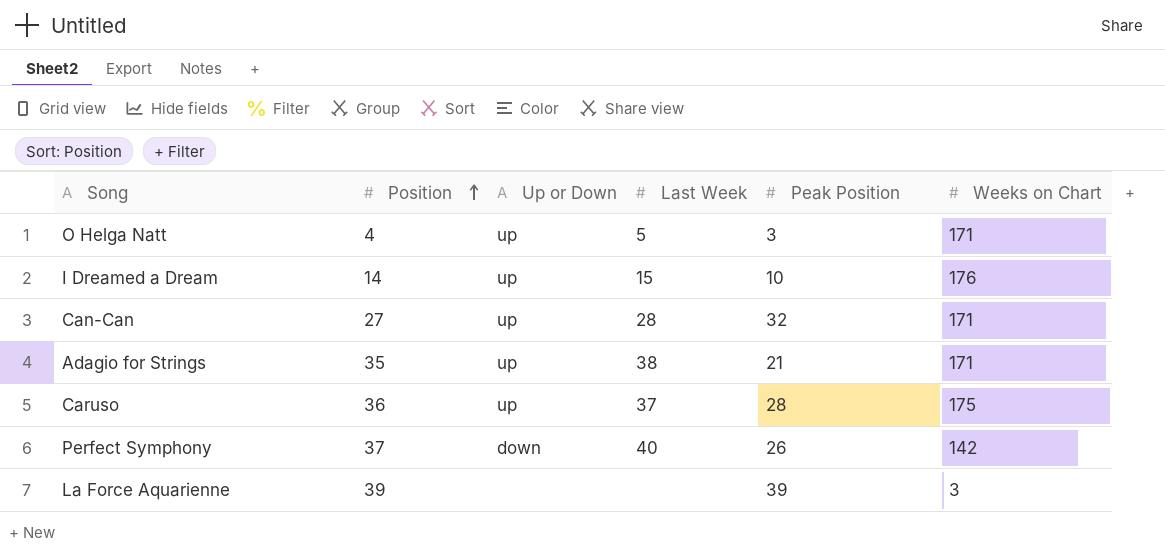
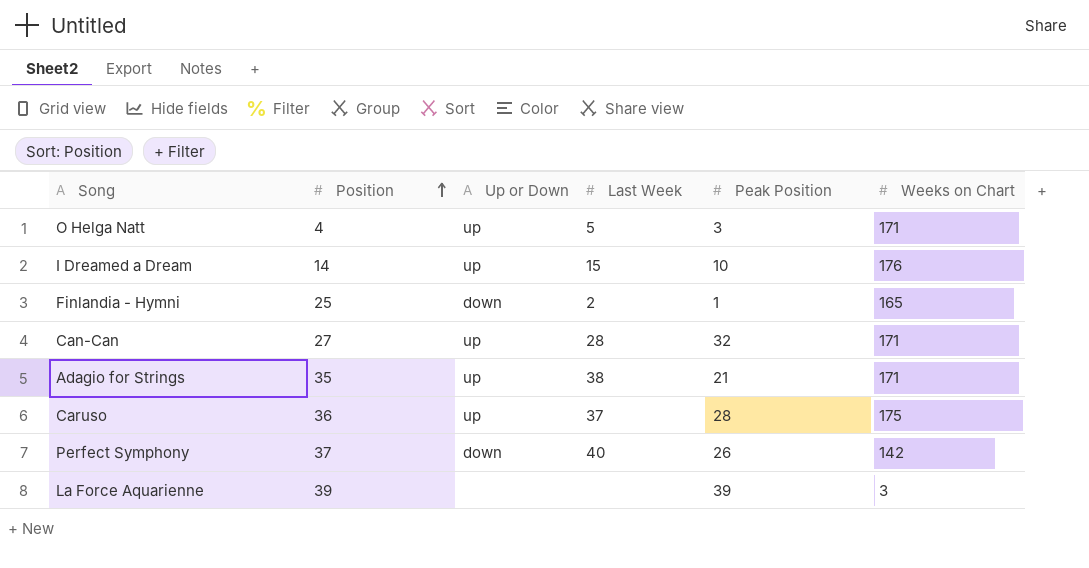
row Finlandia - Hymni: none -> 25 | down | 2 | 1 | 165

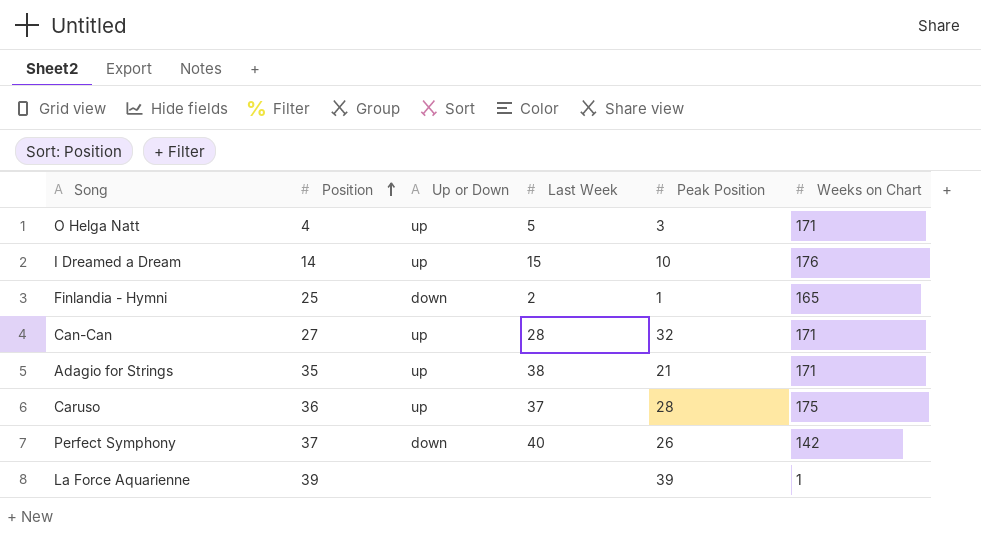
La Force Aquarienne | Weeks on Chart: 3 -> 1

